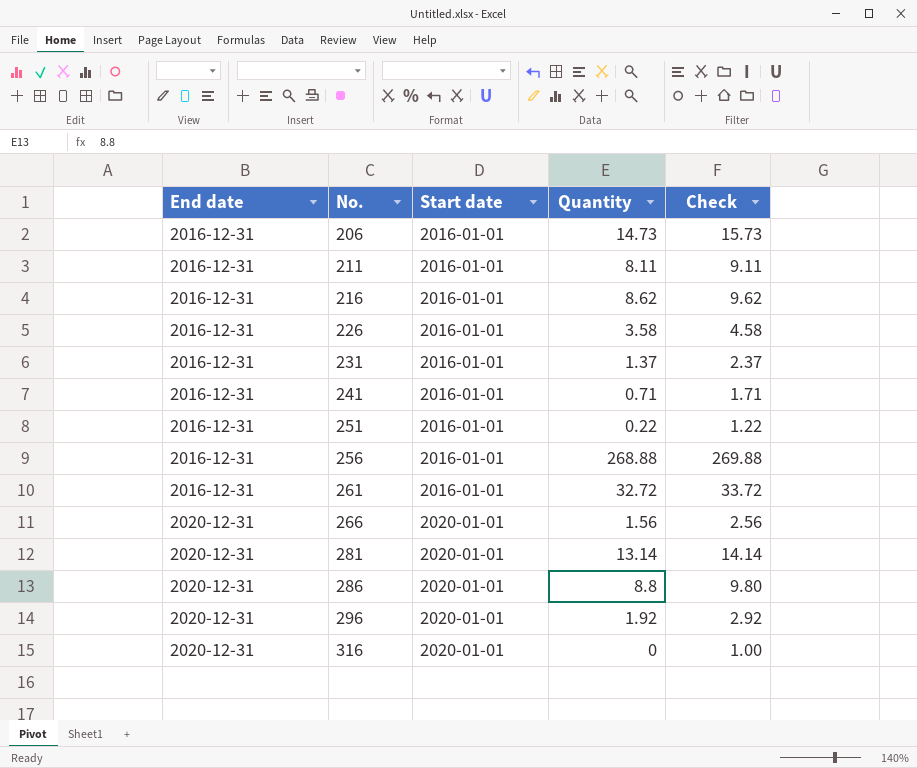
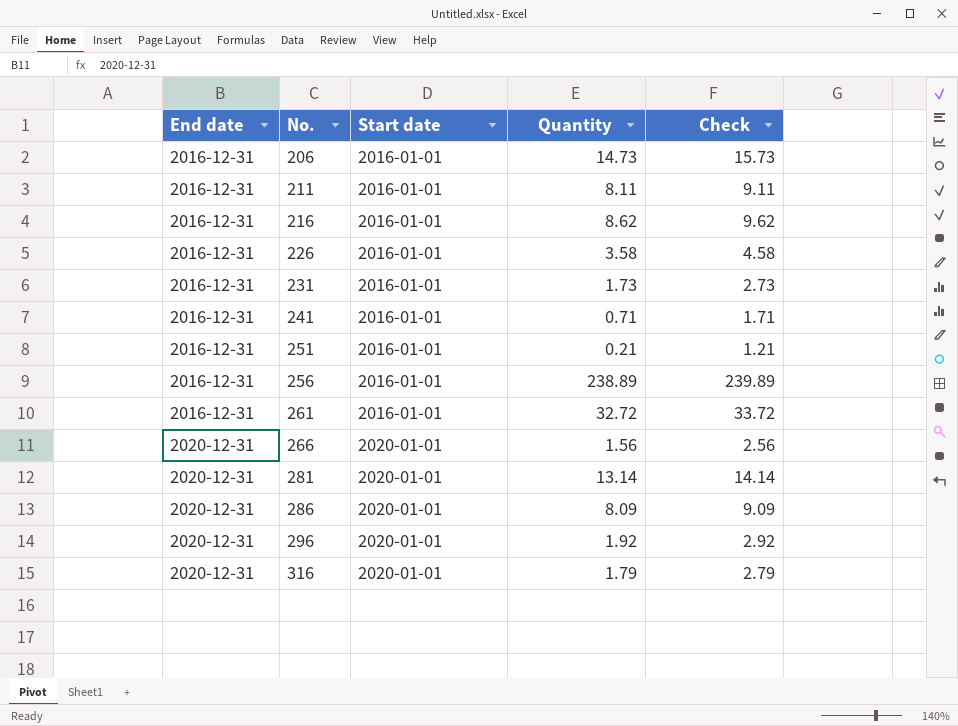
231 | Quantity: 1.37 -> 1.73
231 | Check: 2.37 -> 2.73
251 | Quantity: 0.22 -> 0.21
251 | Check: 1.22 -> 1.21
256 | Quantity: 268.88 -> 238.89
256 | Check: 269.88 -> 239.89
286 | Quantity: 8.8 -> 8.09
286 | Check: 9.80 -> 9.09
316 | Quantity: 0 -> 1.79
316 | Check: 1.00 -> 2.79

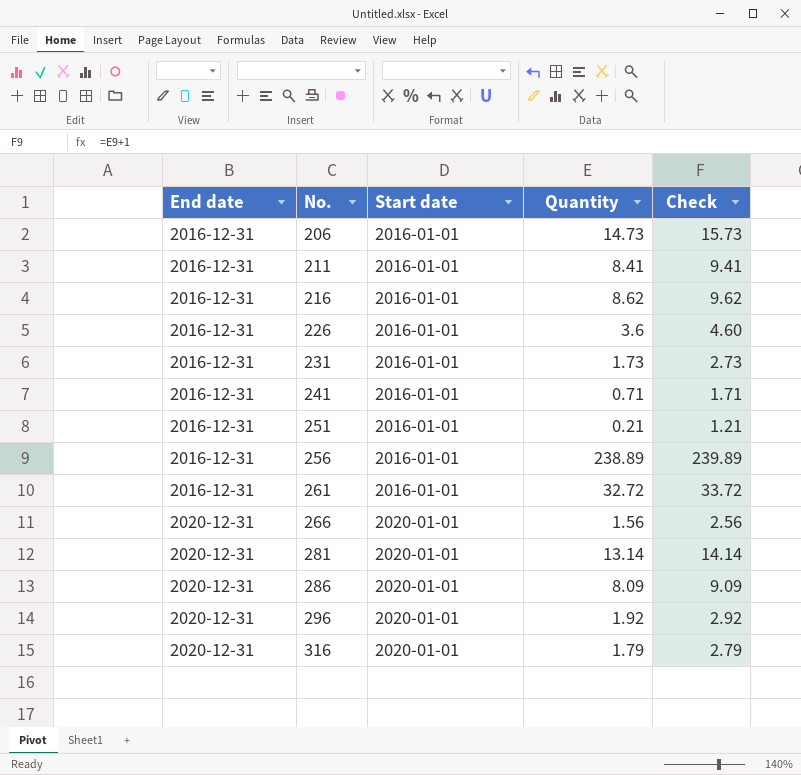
211 | Quantity: 8.11 -> 8.41
211 | Check: 9.11 -> 9.41
226 | Quantity: 3.58 -> 3.6
226 | Check: 4.58 -> 4.60

